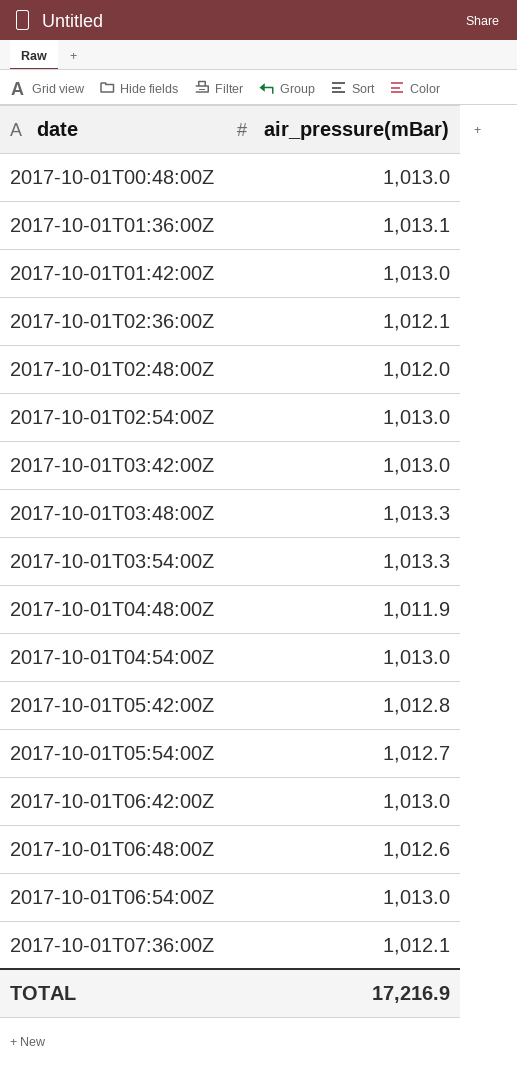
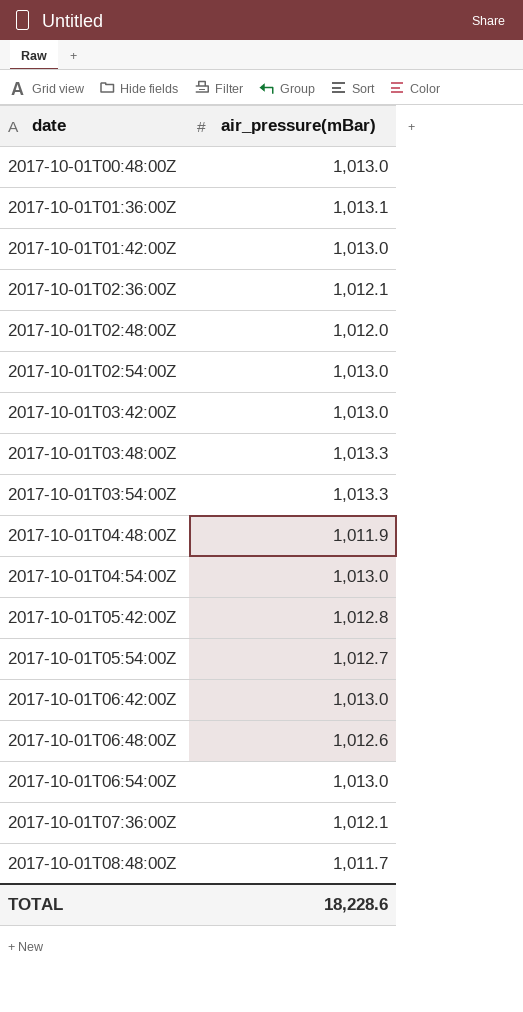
row 2017-10-01T08:48:00Z: none -> 1,011.7
TOTAL | air_pressure(mBar): 17,216.9 -> 18,228.6

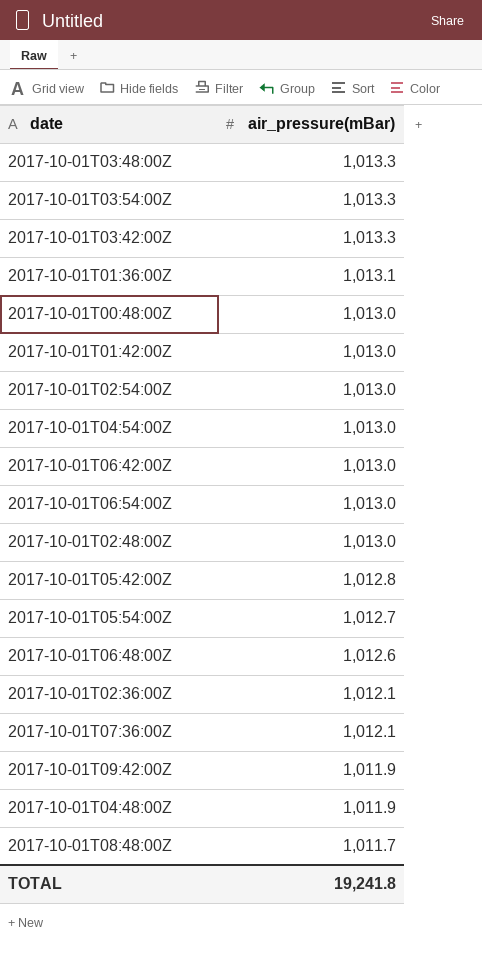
row order: date ascending -> air_pressure(mBar) descending
2017-10-01T03:42:00Z | air_pressure(mBar): 1,013.0 -> 1,013.3
2017-10-01T02:48:00Z | air_pressure(mBar): 1,012.0 -> 1,013.0
row 2017-10-01T09:42:00Z: none -> 1,011.9
TOTAL | air_pressure(mBar): 18,228.6 -> 19,241.8

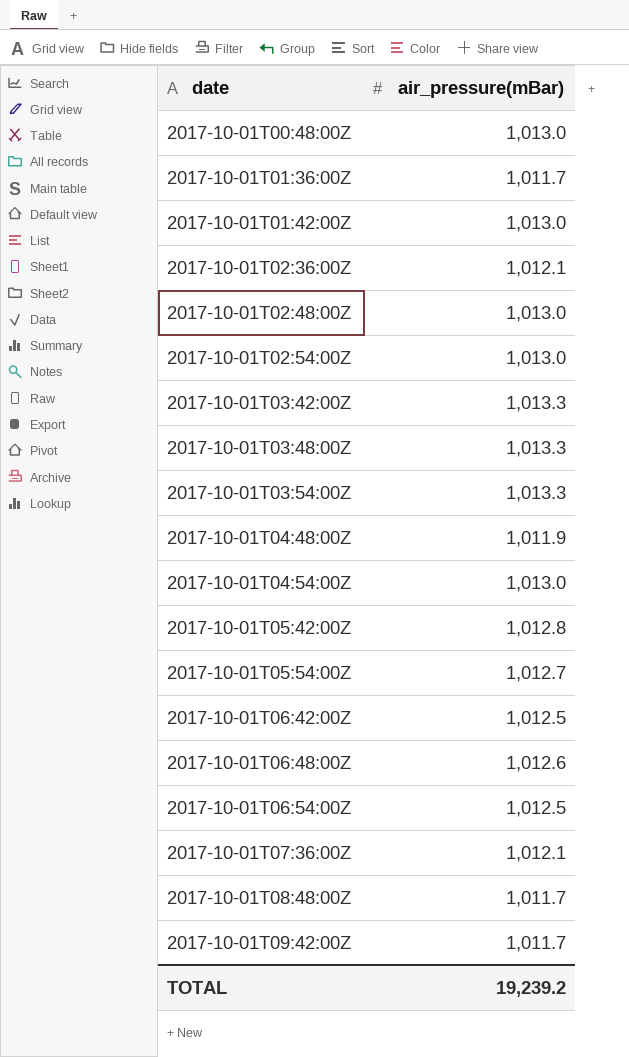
row order: air_pressure(mBar) descending -> date ascending
2017-10-01T01:36:00Z | air_pressure(mBar): 1,013.1 -> 1,011.7
2017-10-01T06:42:00Z | air_pressure(mBar): 1,013.0 -> 1,012.5
2017-10-01T06:54:00Z | air_pressure(mBar): 1,013.0 -> 1,012.5
2017-10-01T09:42:00Z | air_pressure(mBar): 1,011.9 -> 1,011.7
TOTAL | air_pressure(mBar): 19,241.8 -> 19,239.2

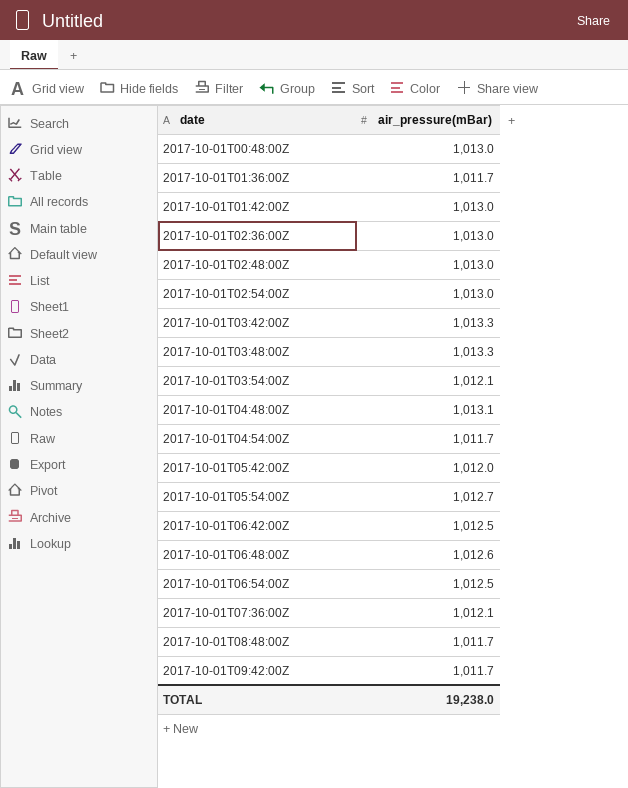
2017-10-01T02:36:00Z | air_pressure(mBar): 1,012.1 -> 1,013.0
2017-10-01T03:54:00Z | air_pressure(mBar): 1,013.3 -> 1,012.1
2017-10-01T04:48:00Z | air_pressure(mBar): 1,011.9 -> 1,013.1
2017-10-01T04:54:00Z | air_pressure(mBar): 1,013.0 -> 1,011.7
2017-10-01T05:42:00Z | air_pressure(mBar): 1,012.8 -> 1,012.0
TOTAL | air_pressure(mBar): 19,239.2 -> 19,238.0

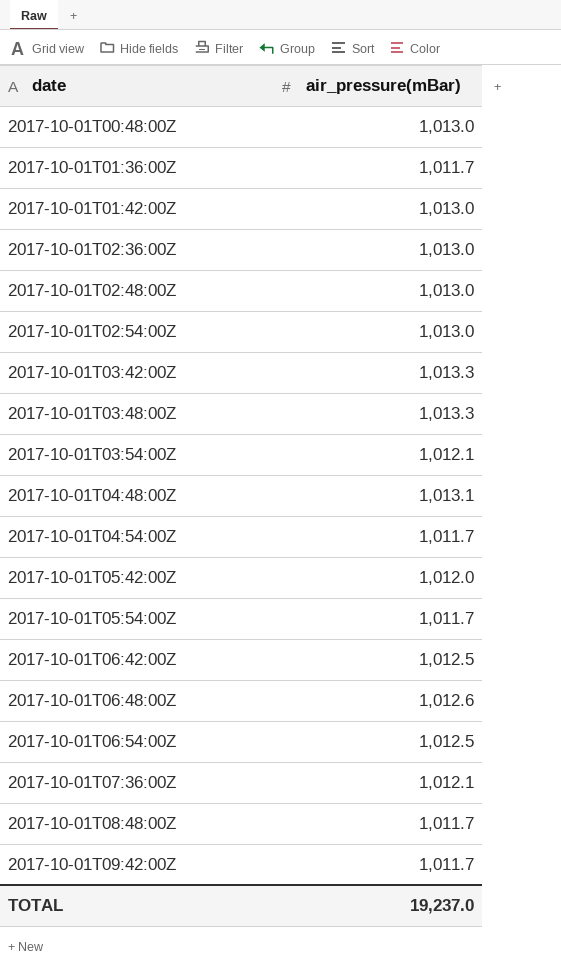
2017-10-01T05:54:00Z | air_pressure(mBar): 1,012.7 -> 1,011.7
TOTAL | air_pressure(mBar): 19,238.0 -> 19,237.0

